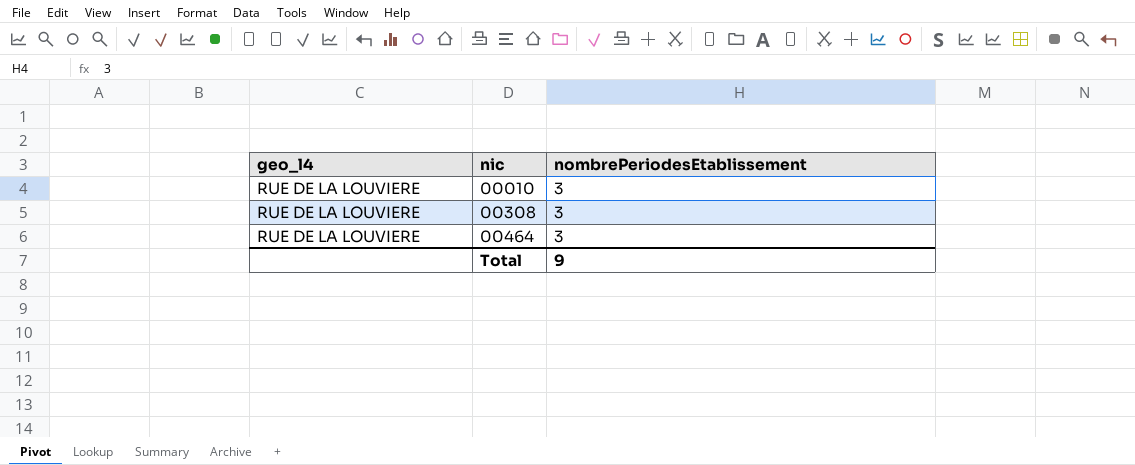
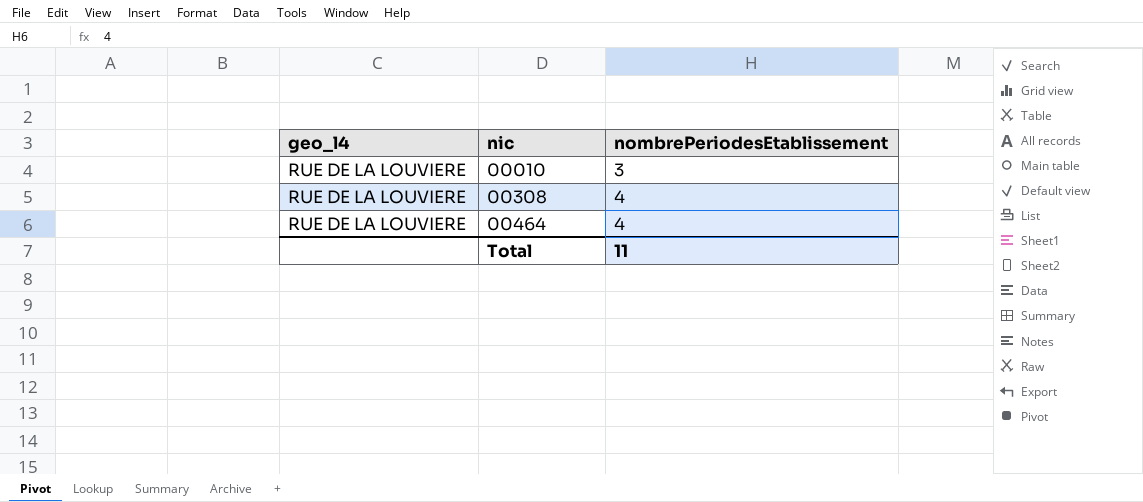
00308 | nombrePeriodesEtablissement: 3 -> 4
00464 | nombrePeriodesEtablissement: 3 -> 4
Total | nombrePeriodesEtablissement: 9 -> 11

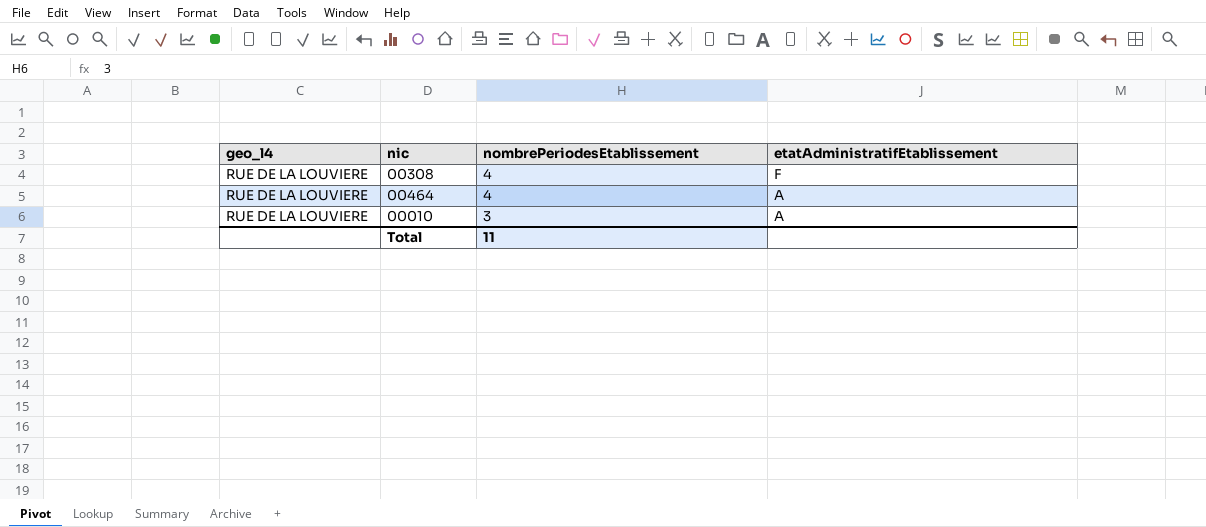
row order: nic ascending -> nombrePeriodesEtablissement descending
column etatAdministratifEtablissement | position: none -> 4

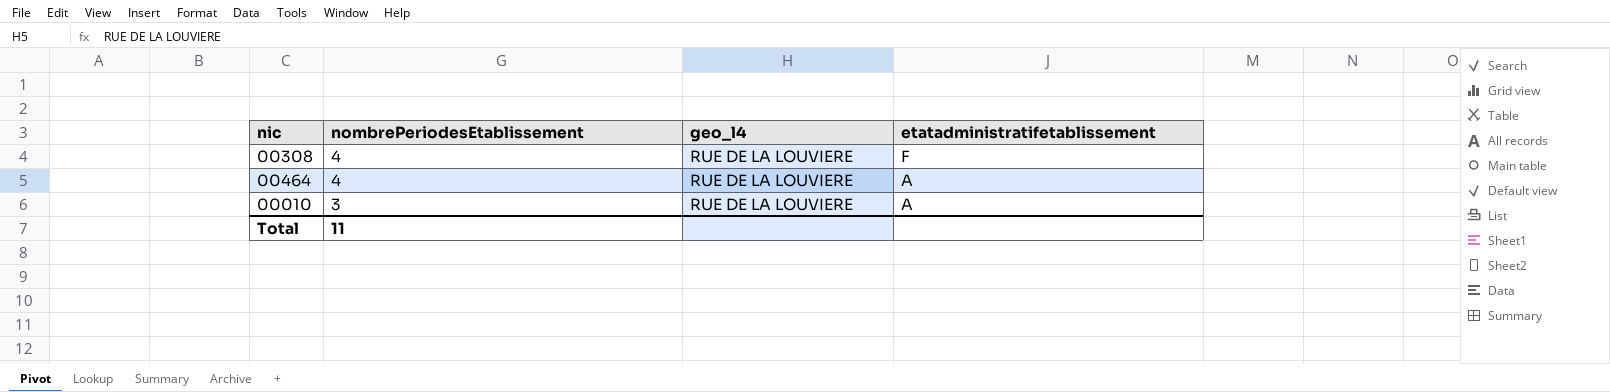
column geo_l4 | position: 1 -> 3
column name: etatAdministratifEtablissement -> etatadministratifetablissement

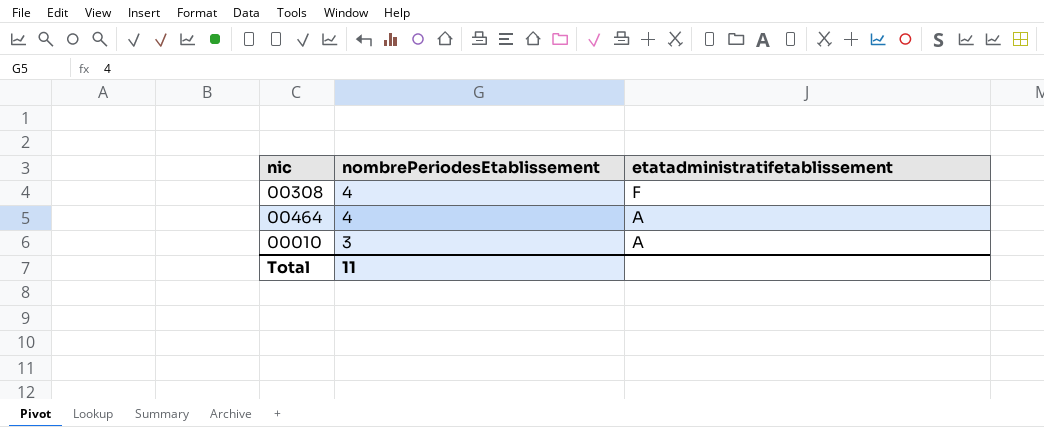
column geo_l4 | position: 3 -> none

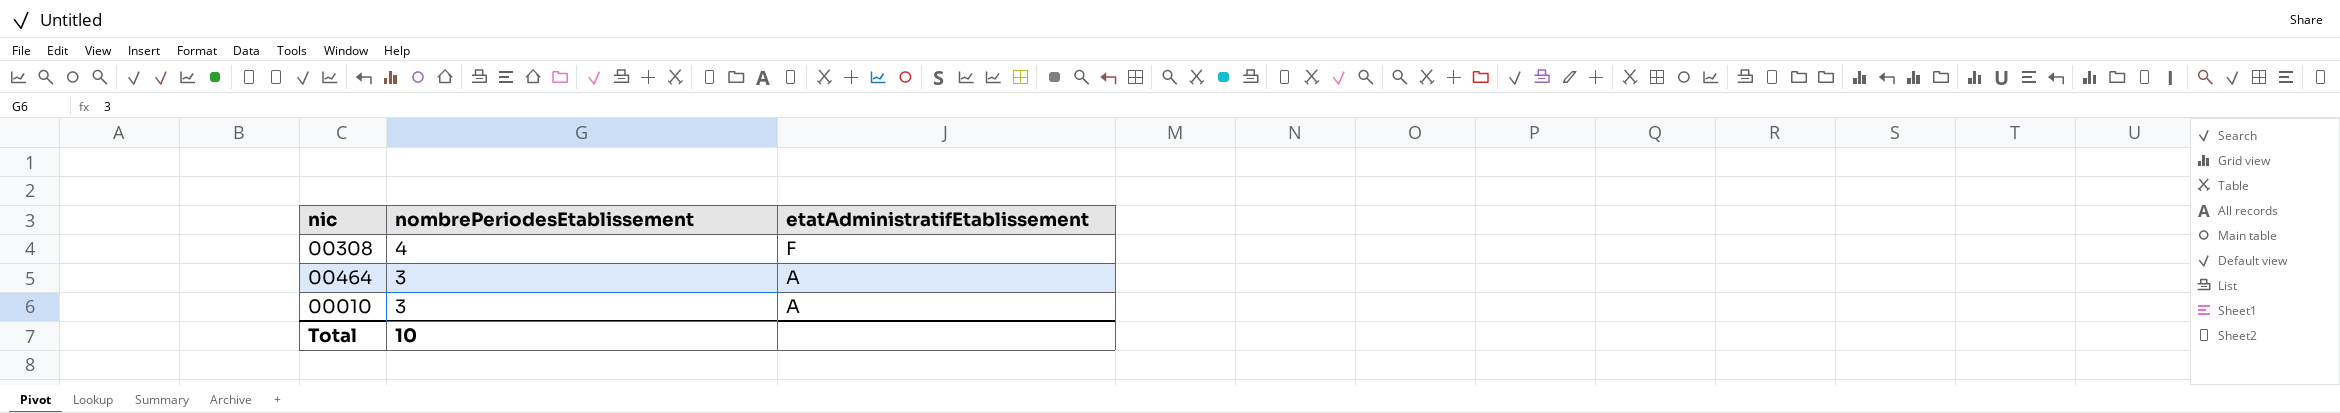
column name: etatadministratifetablissement -> etatAdministratifEtablissement
00464 | nombrePeriodesEtablissement: 4 -> 3
Total | nombrePeriodesEtablissement: 11 -> 10

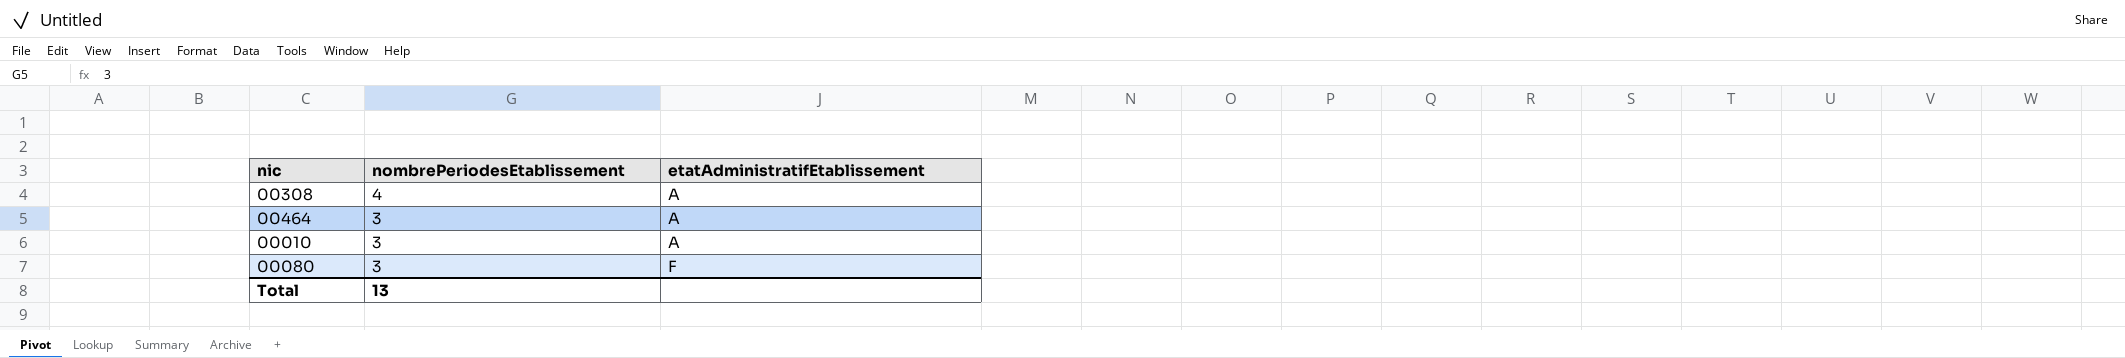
00308 | etatAdministratifEtablissement: F -> A
row 00080: none -> 3 | F
Total | nombrePeriodesEtablissement: 10 -> 13

